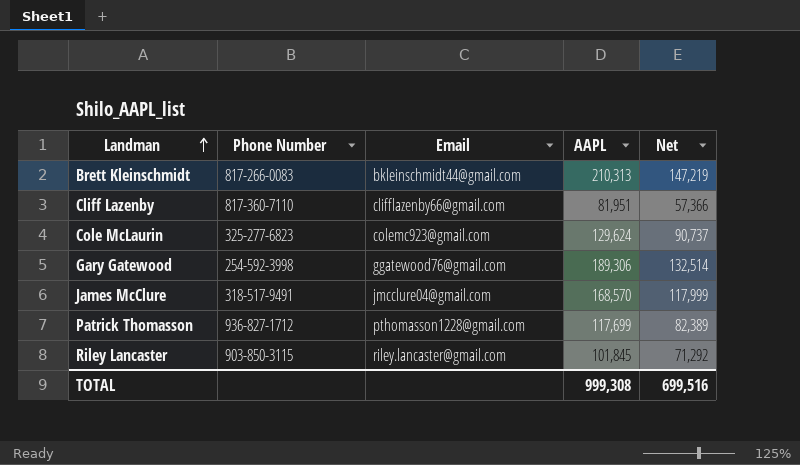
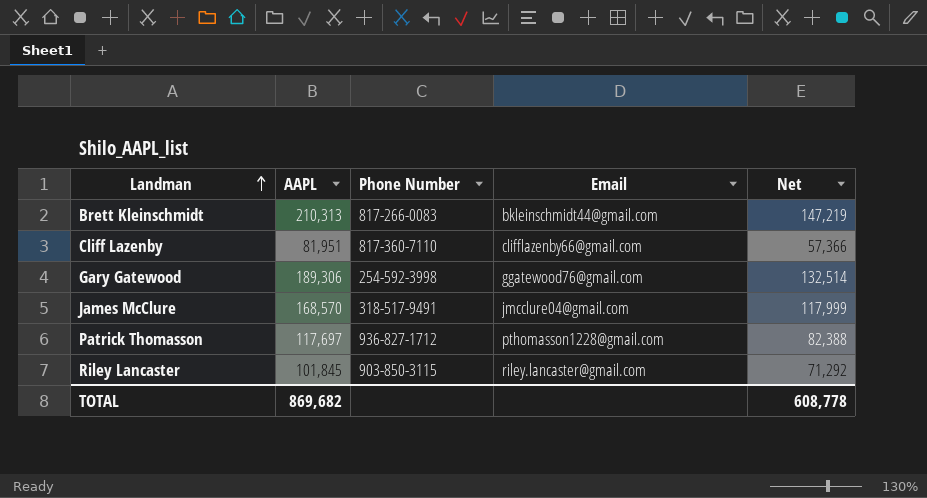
column AAPL | position: 4 -> 2
row Cole McLaurin: 325-277-6823 | colemc923@gmail.com | 129,624 | 90,737 -> none
Patrick Thomasson | AAPL: 117,699 -> 117,697
Patrick Thomasson | Net: 82,389 -> 82,388
TOTAL | AAPL: 999,308 -> 869,682
TOTAL | Net: 699,516 -> 608,778

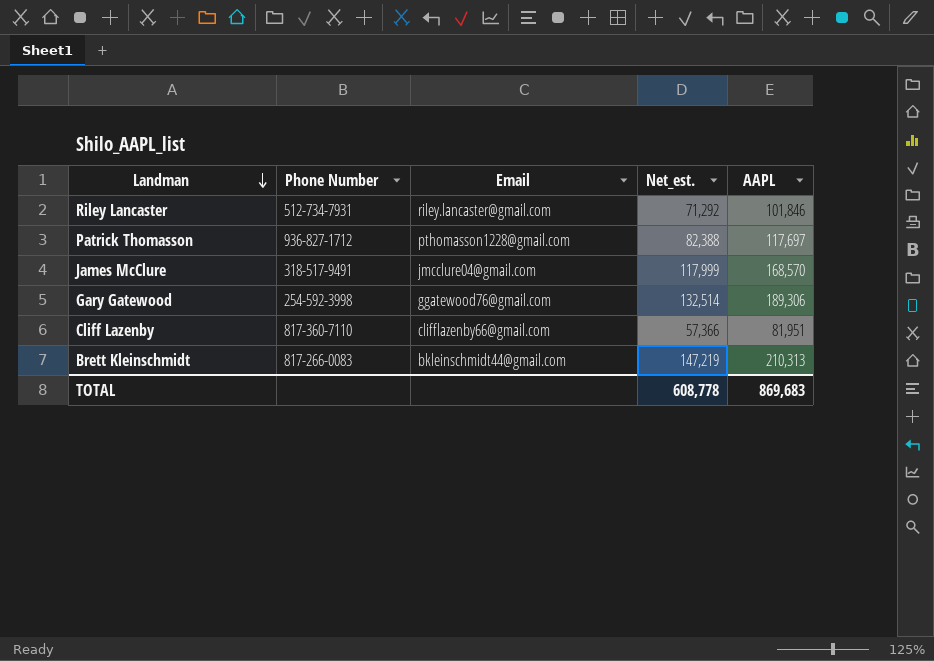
row order: Landman ascending -> Landman descending
column name: Net -> Net_est.
column AAPL | position: 2 -> 5
Riley Lancaster | Phone Number: 903-850-3115 -> 512-734-7931
Riley Lancaster | AAPL: 101,845 -> 101,846
TOTAL | AAPL: 869,682 -> 869,683

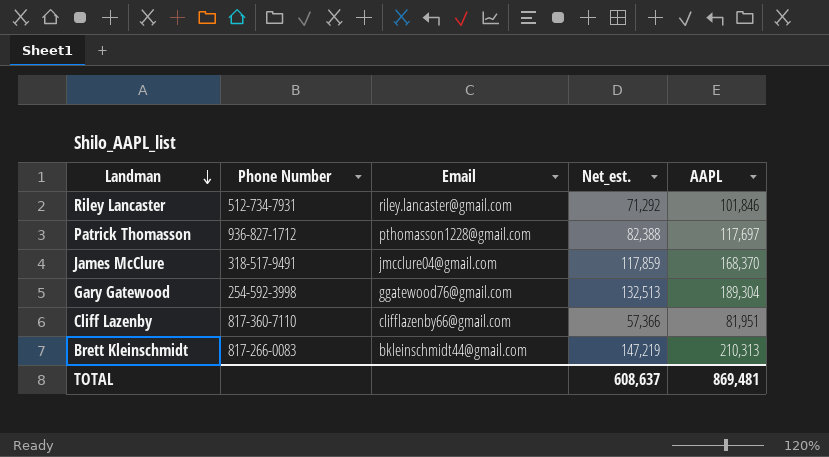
James McClure | Net_est.: 117,999 -> 117,859
James McClure | AAPL: 168,570 -> 168,370
Gary Gatewood | Net_est.: 132,514 -> 132,513
Gary Gatewood | AAPL: 189,306 -> 189,304
TOTAL | Net_est.: 608,778 -> 608,637
TOTAL | AAPL: 869,683 -> 869,481

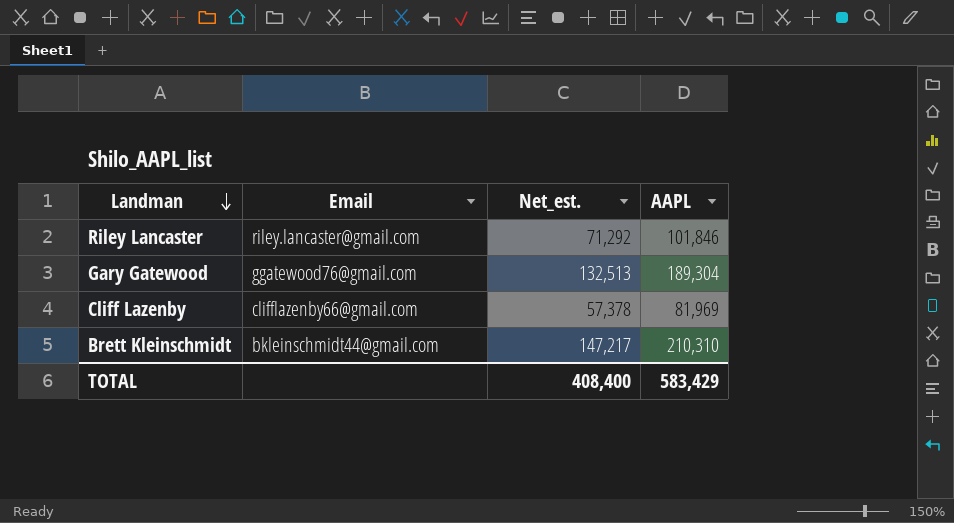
column Phone Number | position: 2 -> none
row Patrick Thomasson: 936-827-1712 | pthomasson1228@gmail.com | 82,388 | 117,697 -> none
row James McClure: 318-517-9491 | jmcclure04@gmail.com | 117,859 | 168,370 -> none
Cliff Lazenby | Net_est.: 57,366 -> 57,378
Cliff Lazenby | AAPL: 81,951 -> 81,969
Brett Kleinschmidt | Net_est.: 147,219 -> 147,217
Brett Kleinschmidt | AAPL: 210,313 -> 210,310
TOTAL | Net_est.: 608,637 -> 408,400
TOTAL | AAPL: 869,481 -> 583,429

